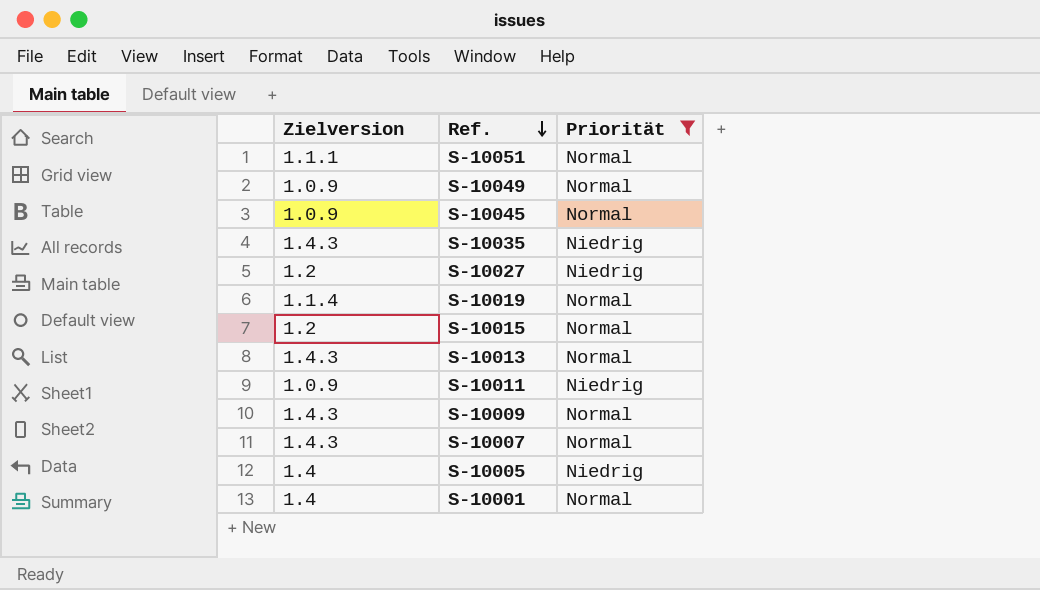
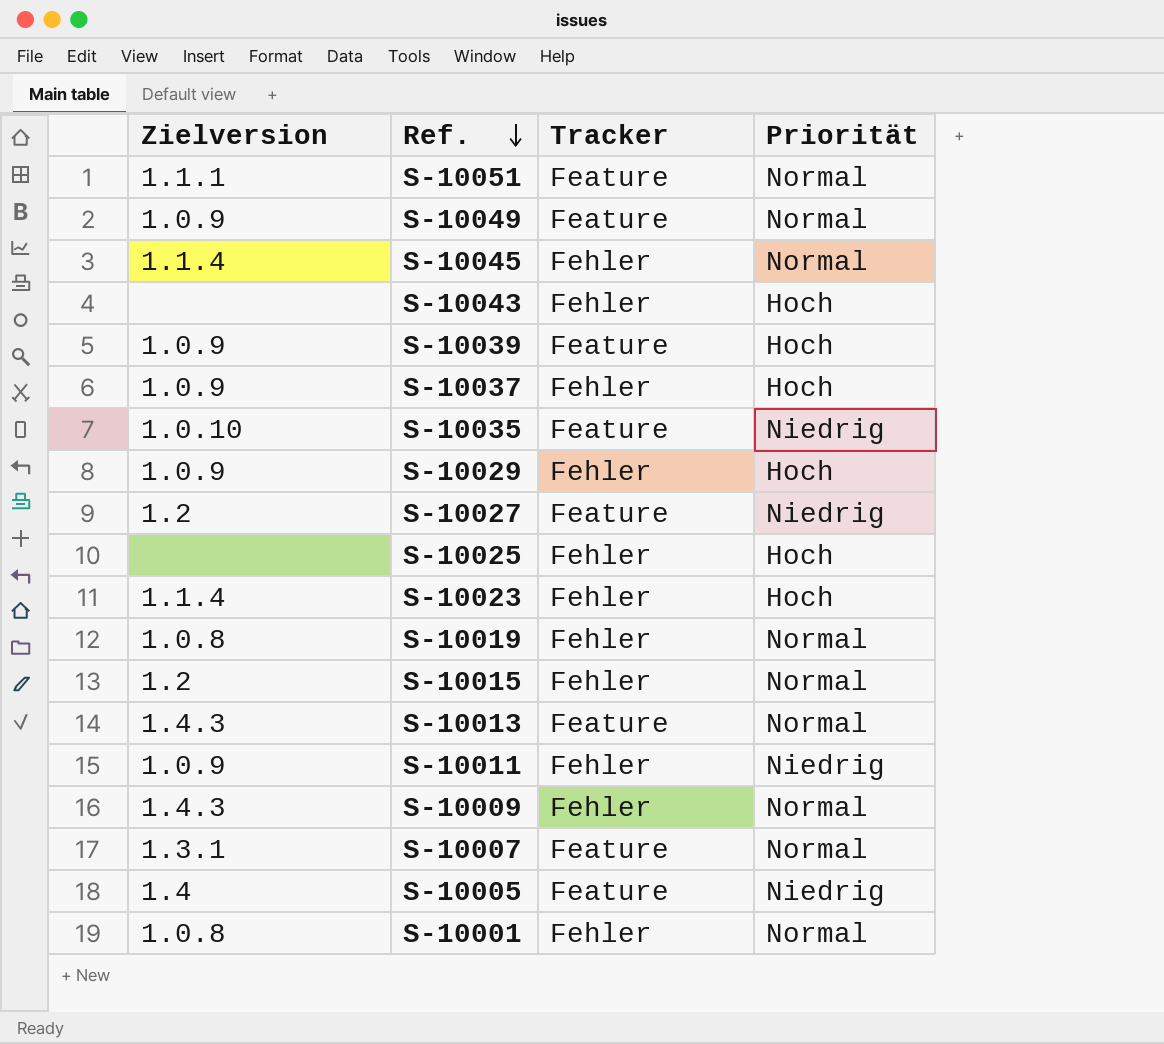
filter: Priorität != Hoch -> none
column Tracker | position: none -> 3
S-10045 | Zielversion: 1.0.9 -> 1.1.4
S-10035 | Zielversion: 1.4.3 -> 1.0.10
S-10019 | Zielversion: 1.1.4 -> 1.0.8
S-10007 | Zielversion: 1.4.3 -> 1.3.1
S-10001 | Zielversion: 1.4 -> 1.0.8

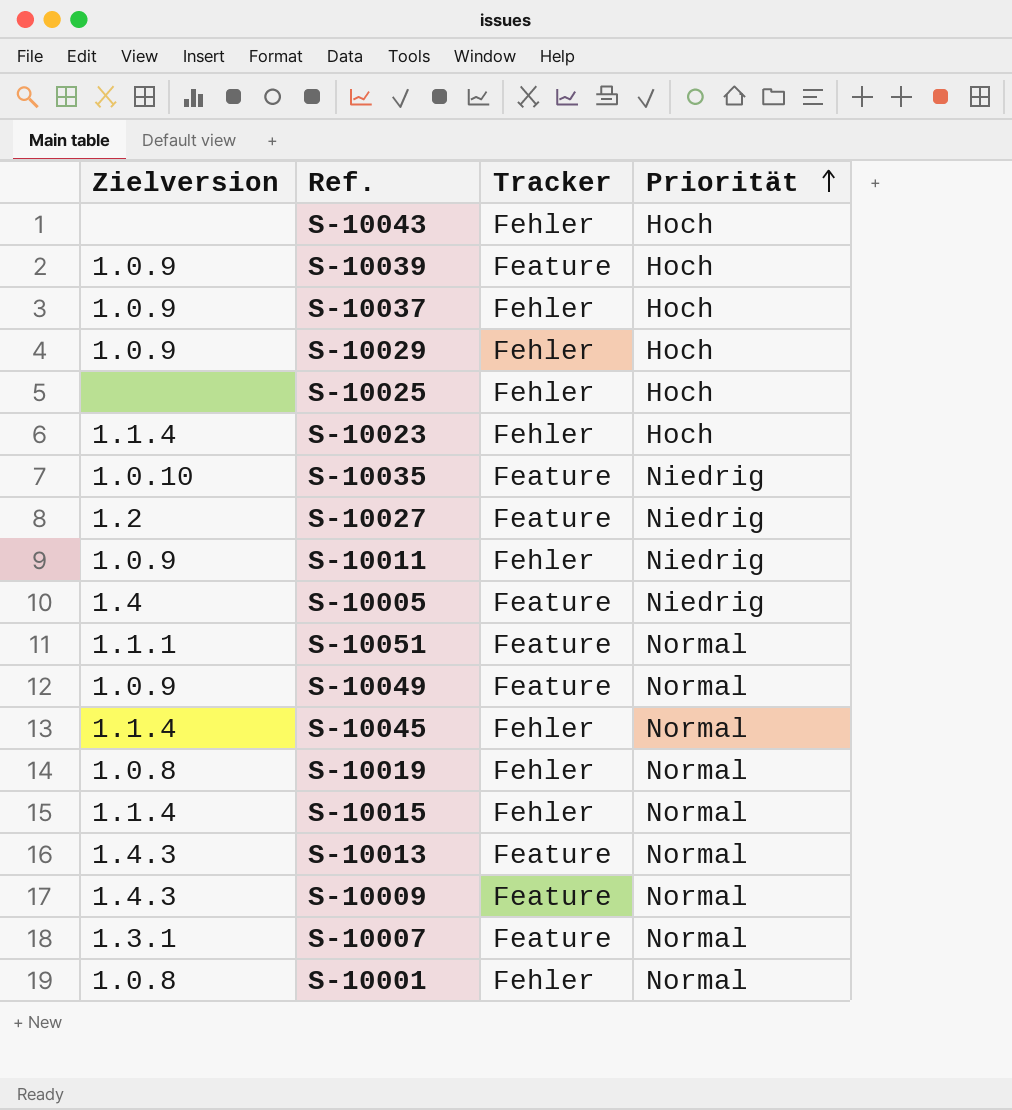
row order: Ref. descending -> Priorität ascending
S-10015 | Zielversion: 1.2 -> 1.1.4
S-10009 | Tracker: Fehler -> Feature

